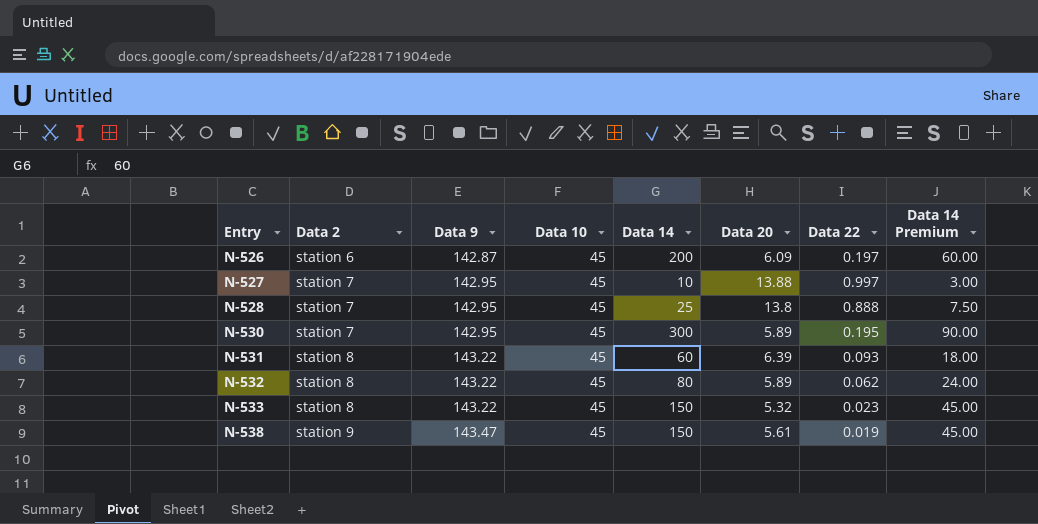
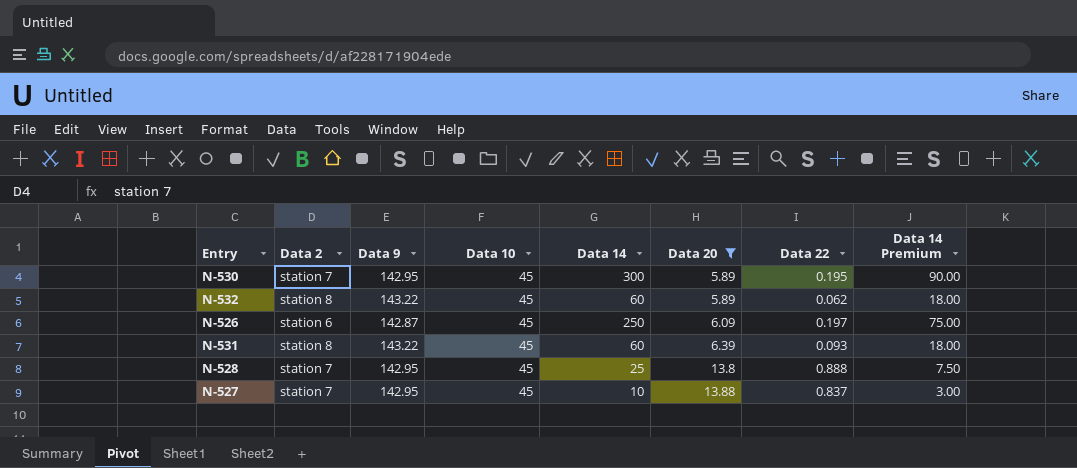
filter: none -> Data 20 >= 5.89
row order: Entry ascending -> Data 20 ascending
N-532 | Data 14: 80 -> 60
N-532 | Data 14 Premium: 24.00 -> 18.00
N-526 | Data 14: 200 -> 250
N-526 | Data 14 Premium: 60.00 -> 75.00
N-527 | Data 22: 0.997 -> 0.837

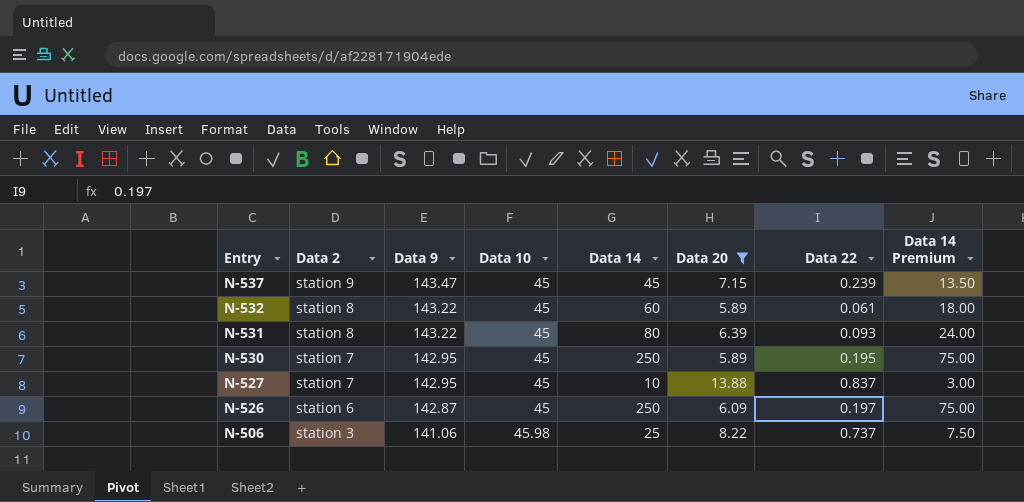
row order: Data 20 ascending -> Entry descending
row N-528: station 7 | 142.95 | 45 | 25 | 13.8 | 0.888 | 7.50 -> none
row N-537: none -> station 9 | 143.47 | 45 | 45 | 7.15 | 0.239 | 13.50
N-532 | Data 22: 0.062 -> 0.061
N-531 | Data 14: 60 -> 80
N-531 | Data 14 Premium: 18.00 -> 24.00
N-530 | Data 14: 300 -> 250
N-530 | Data 14 Premium: 90.00 -> 75.00
row N-506: none -> station 3 | 141.06 | 45.98 | 25 | 8.22 | 0.737 | 7.50

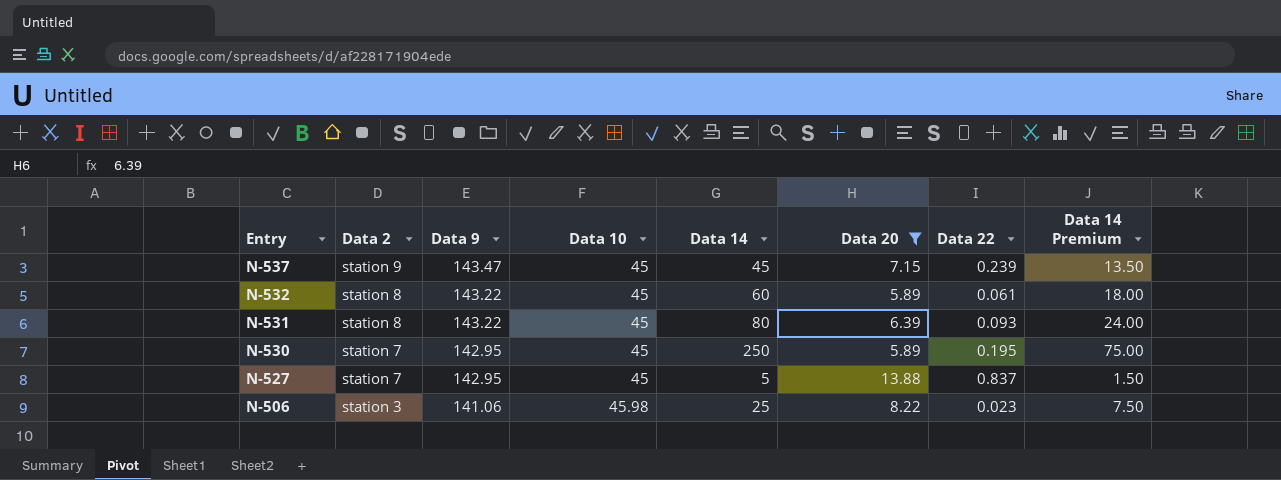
row N-526: station 6 | 142.87 | 45 | 250 | 6.09 | 0.197 | 75.00 -> none
N-527 | Data 14: 10 -> 5
N-527 | Data 14 Premium: 3.00 -> 1.50
N-506 | Data 22: 0.737 -> 0.023

